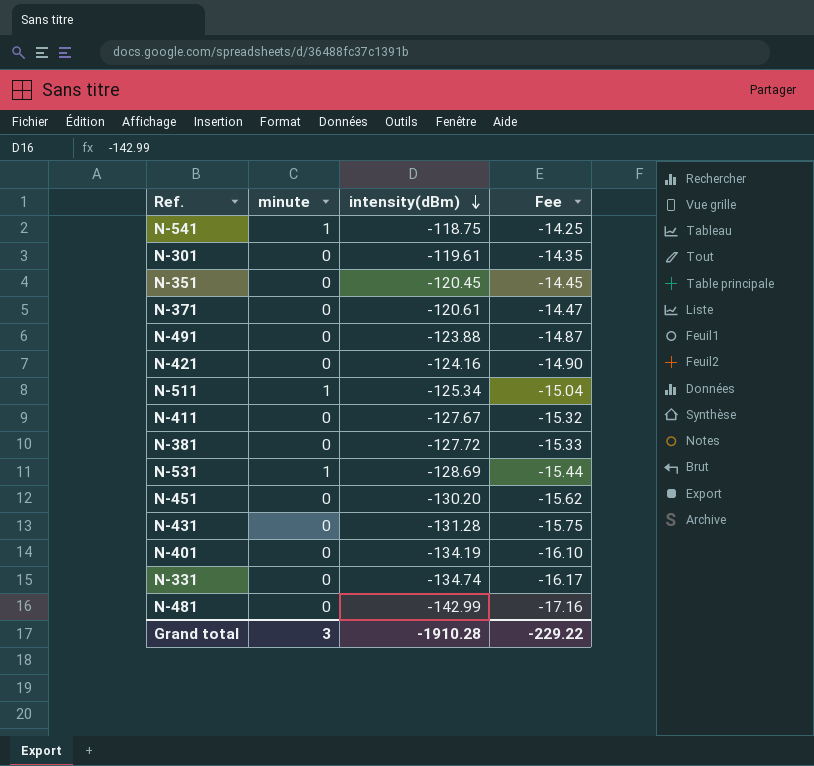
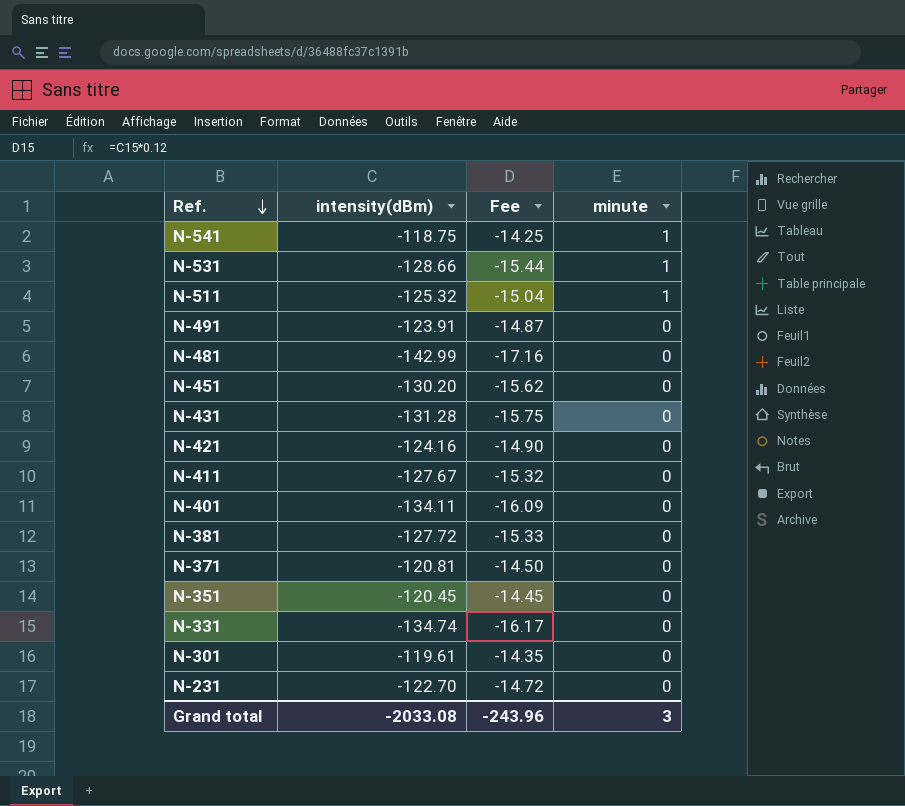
row order: intensity(dBm) descending -> Ref. descending
column minute | position: 2 -> 4
N-531 | intensity(dBm): -128.69 -> -128.66
N-511 | intensity(dBm): -125.34 -> -125.32
N-491 | intensity(dBm): -123.88 -> -123.91
N-401 | intensity(dBm): -134.19 -> -134.11
N-401 | Fee: -16.10 -> -16.09
N-371 | intensity(dBm): -120.61 -> -120.81
N-371 | Fee: -14.47 -> -14.50
row N-231: none -> -122.70 | -14.72 | 0
Grand total | intensity(dBm): -1910.28 -> -2033.08
Grand total | Fee: -229.22 -> -243.96

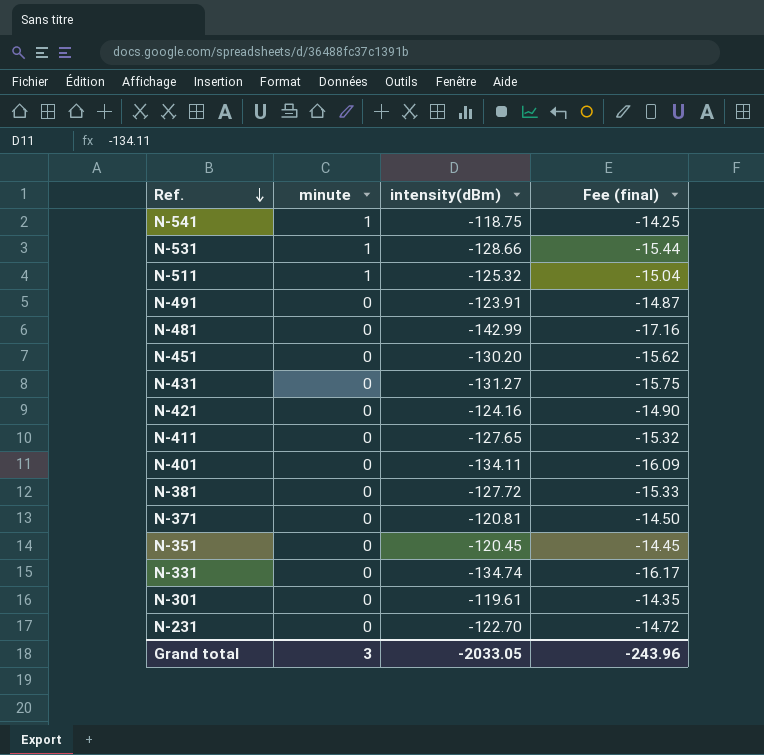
column minute | position: 4 -> 2
column name: Fee -> Fee (final)
N-431 | intensity(dBm): -131.28 -> -131.27
N-411 | intensity(dBm): -127.67 -> -127.65
Grand total | intensity(dBm): -2033.08 -> -2033.05

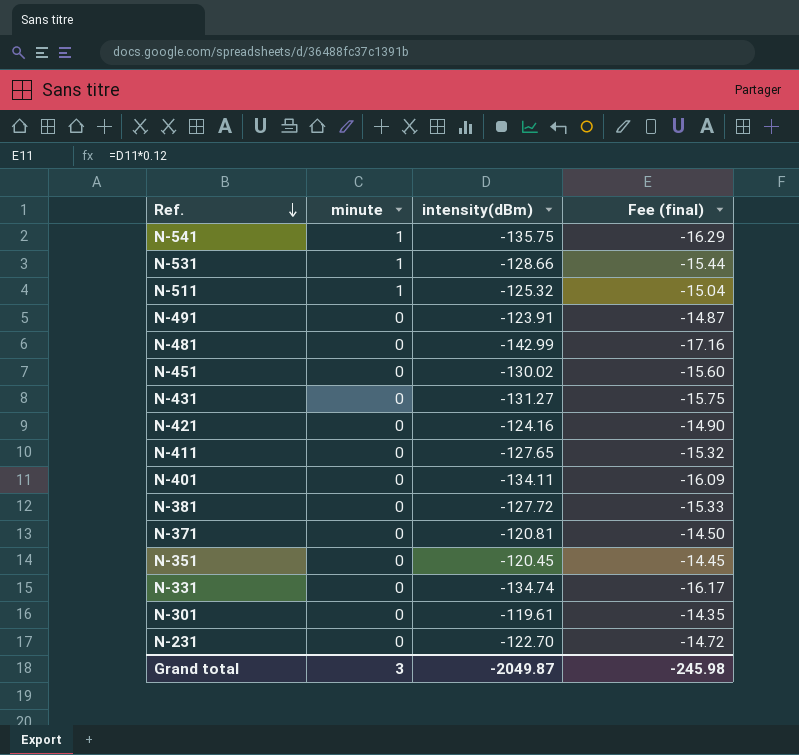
N-541 | intensity(dBm): -118.75 -> -135.75
N-541 | Fee (final): -14.25 -> -16.29
N-451 | intensity(dBm): -130.20 -> -130.02
N-451 | Fee (final): -15.62 -> -15.60
Grand total | intensity(dBm): -2033.05 -> -2049.87
Grand total | Fee (final): -243.96 -> -245.98

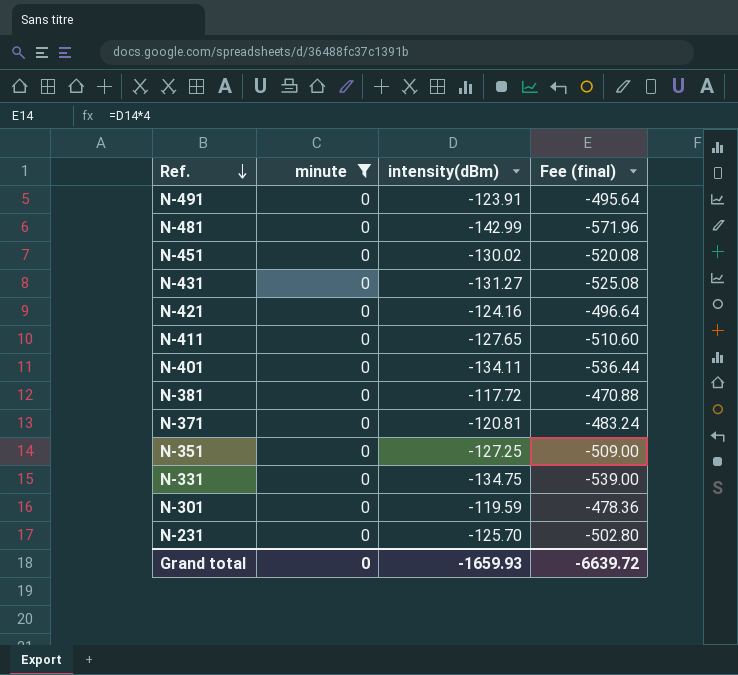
filter: none -> minute = 0
column Fee (final) | formula: [intensity(dBm)] * 0.12 -> [intensity(dBm)] * 4
N-381 | intensity(dBm): -127.72 -> -117.72
N-351 | intensity(dBm): -120.45 -> -127.25
N-331 | intensity(dBm): -134.74 -> -134.75
N-301 | intensity(dBm): -119.61 -> -119.59
N-231 | intensity(dBm): -122.70 -> -125.70
Grand total | minute: 3 -> 0
Grand total | intensity(dBm): -2049.87 -> -1659.93
Grand total | Fee (final): -245.98 -> -6639.72

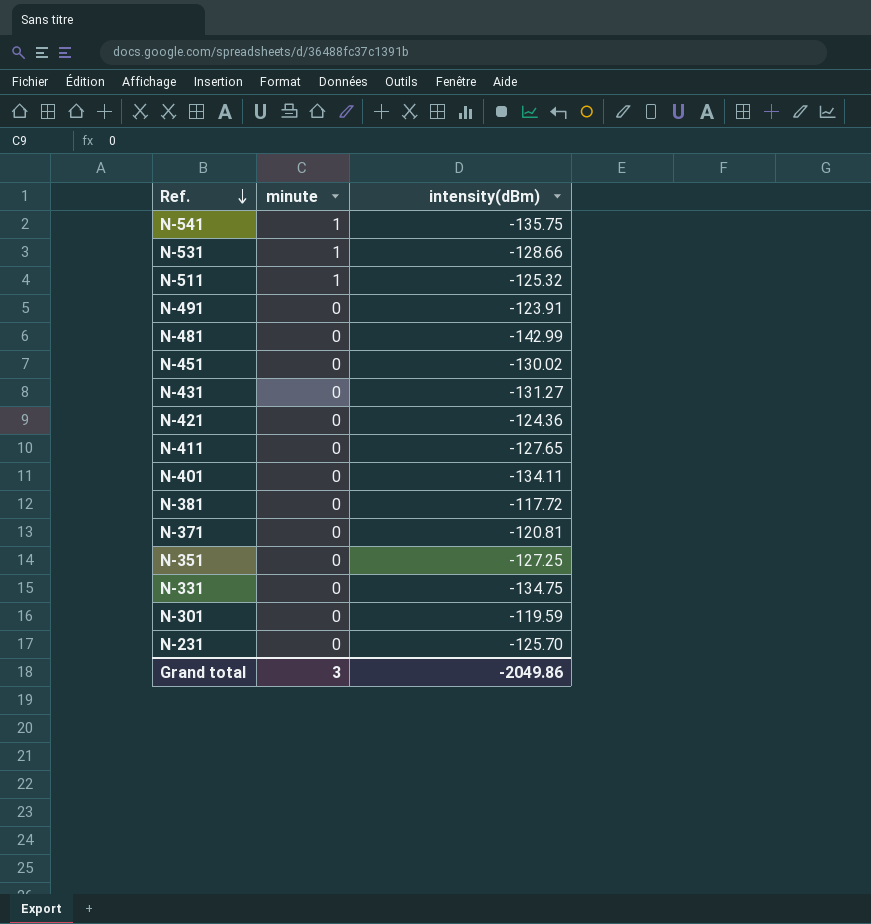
filter: minute = 0 -> none
column Fee (final) | formula: [intensity(dBm)] * 4 -> none
N-421 | intensity(dBm): -124.16 -> -124.36
Grand total | minute: 0 -> 3
Grand total | intensity(dBm): -1659.93 -> -2049.86

